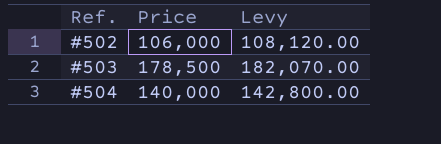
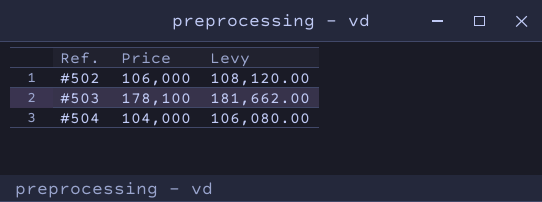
#503 | Price: 178,500 -> 178,100
#503 | Levy: 182,070.00 -> 181,662.00
#504 | Price: 140,000 -> 104,000
#504 | Levy: 142,800.00 -> 106,080.00

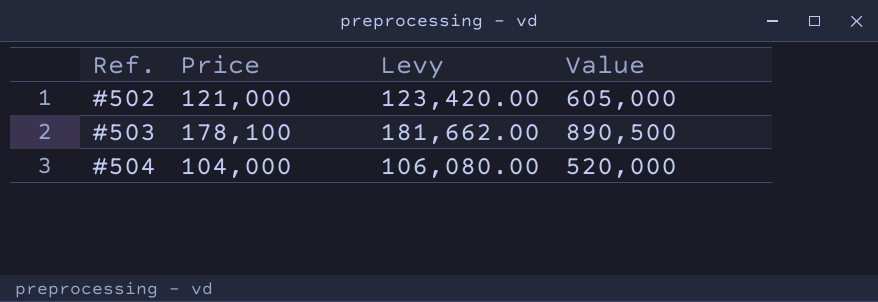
column Value | formula: none -> [Price] * 5
#502 | Price: 106,000 -> 121,000
#502 | Levy: 108,120.00 -> 123,420.00

